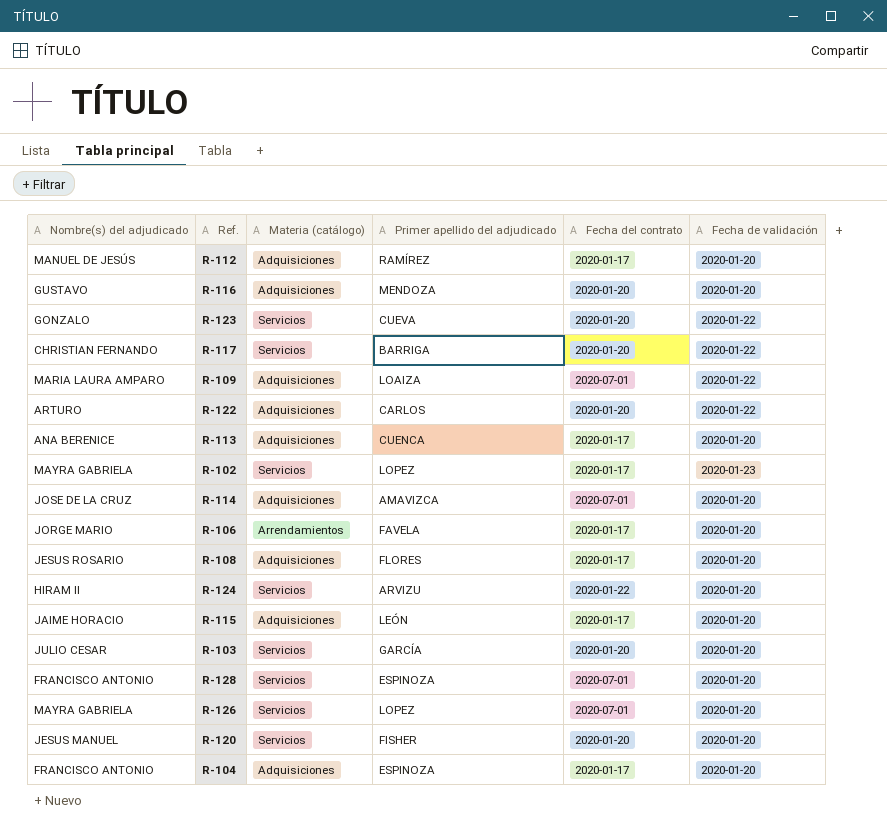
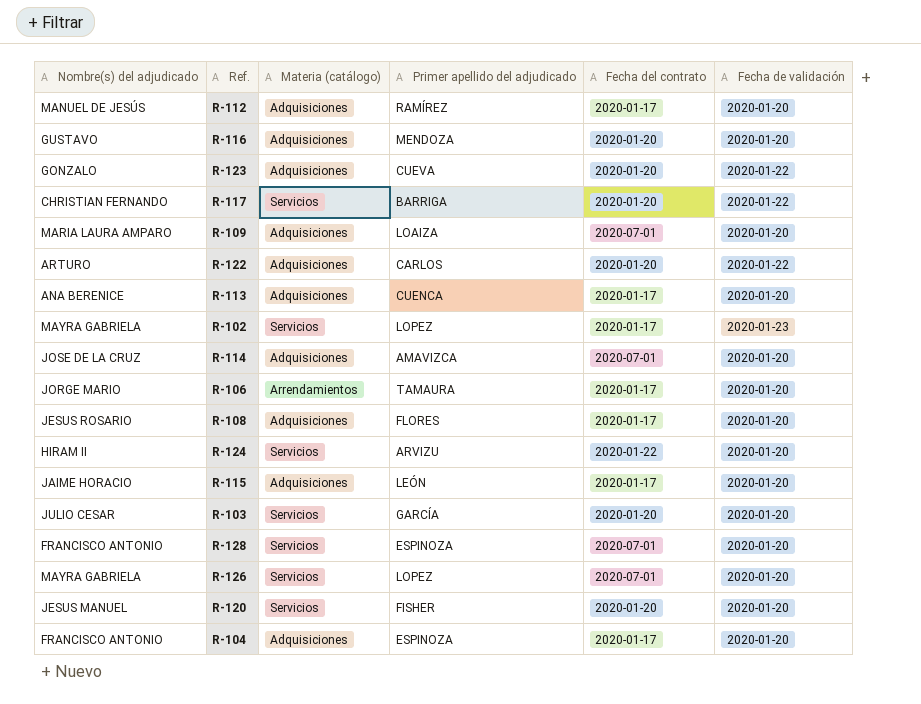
R-123 | Materia (catálogo): Servicios -> Adquisiciones
R-109 | Fecha de validación: 2020-01-22 -> 2020-01-20
R-106 | Primer apellido del adjudicado: FAVELA -> TAMAURA

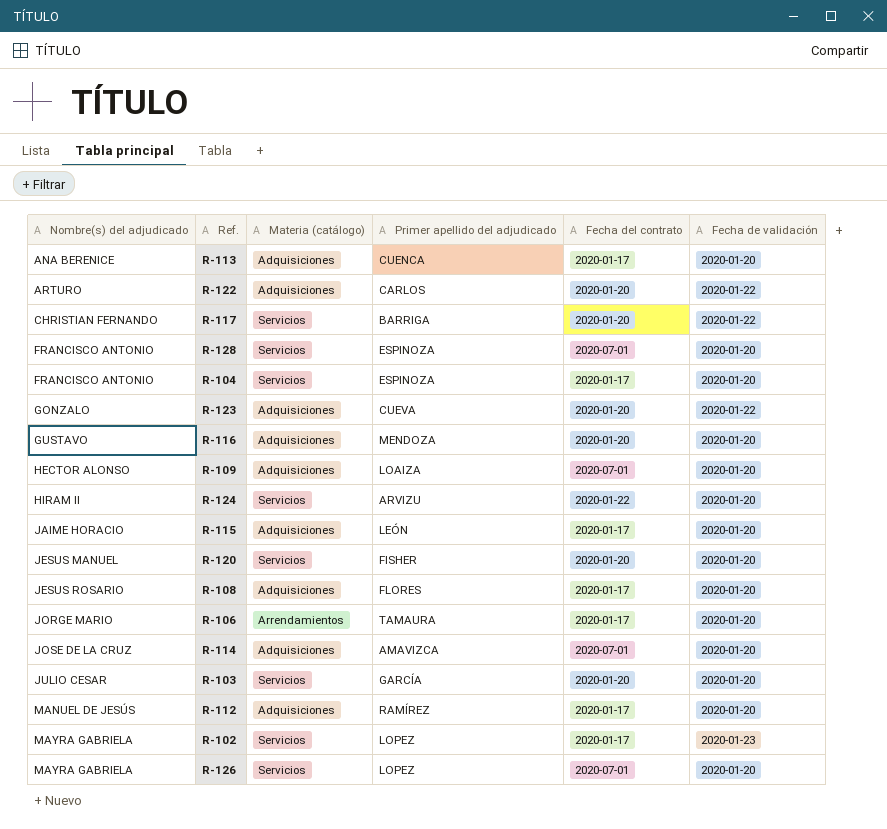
row order: none -> Nombre(s) del adjudicado ascending
R-104 | Materia (catálogo): Adquisiciones -> Servicios
R-109 | Nombre(s) del adjudicado: MARIA LAURA AMPARO -> HECTOR ALONSO

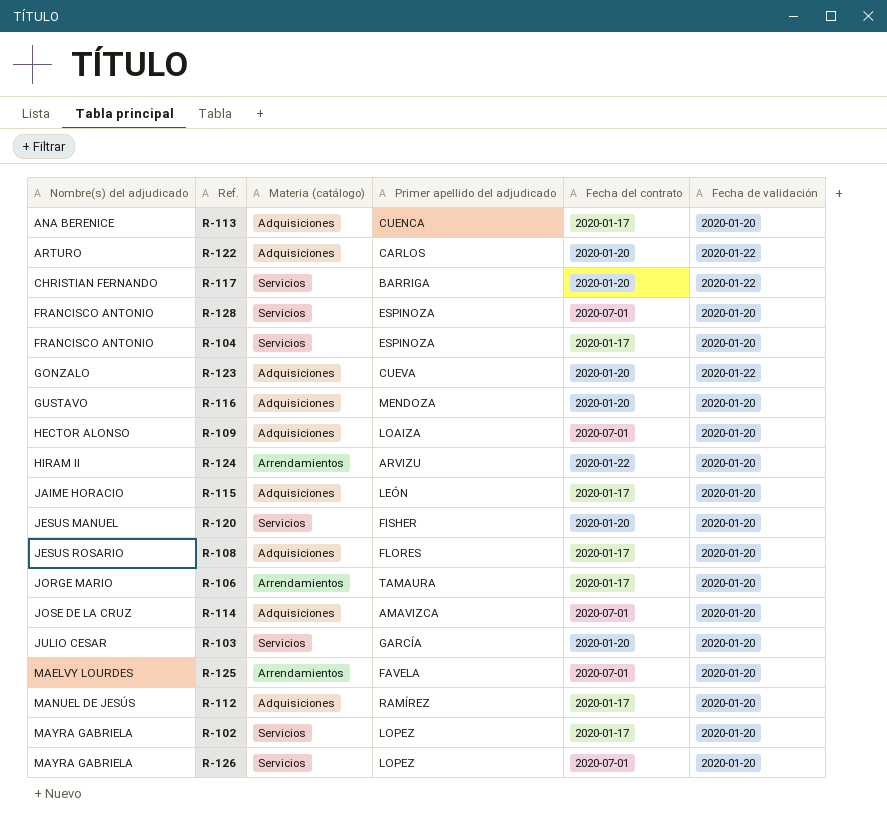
R-124 | Materia (catálogo): Servicios -> Arrendamientos
row R-125: none -> MAELVY LOURDES | Arrendamientos | FAVELA | 2020-07-01 | 2020-01-20
R-102 | Fecha de validación: 2020-01-23 -> 2020-01-20

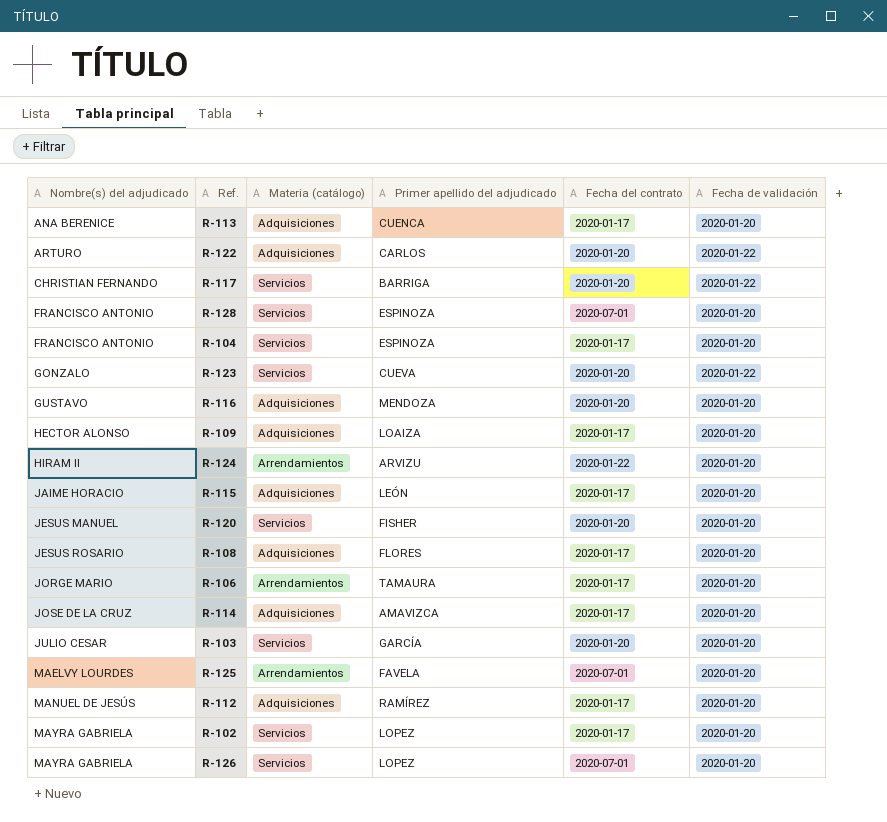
R-123 | Materia (catálogo): Adquisiciones -> Servicios
R-109 | Fecha del contrato: 2020-07-01 -> 2020-01-17
R-114 | Fecha del contrato: 2020-07-01 -> 2020-01-17

